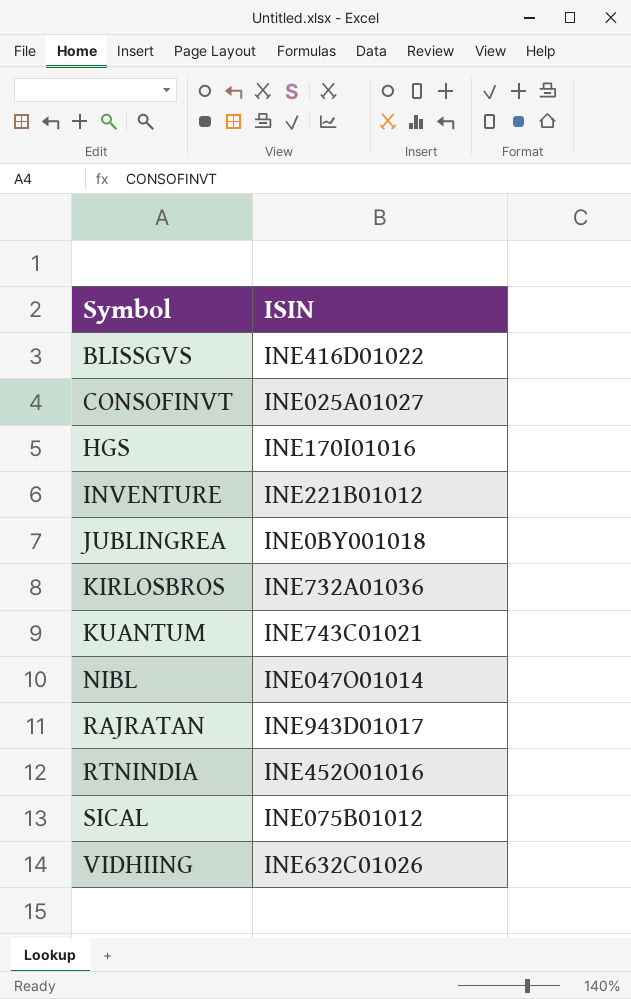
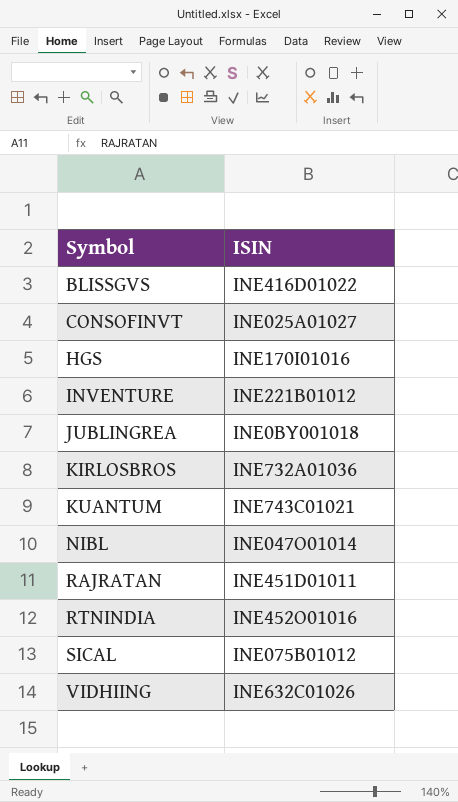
RAJRATAN | ISIN: INE943D01017 -> INE451D01011

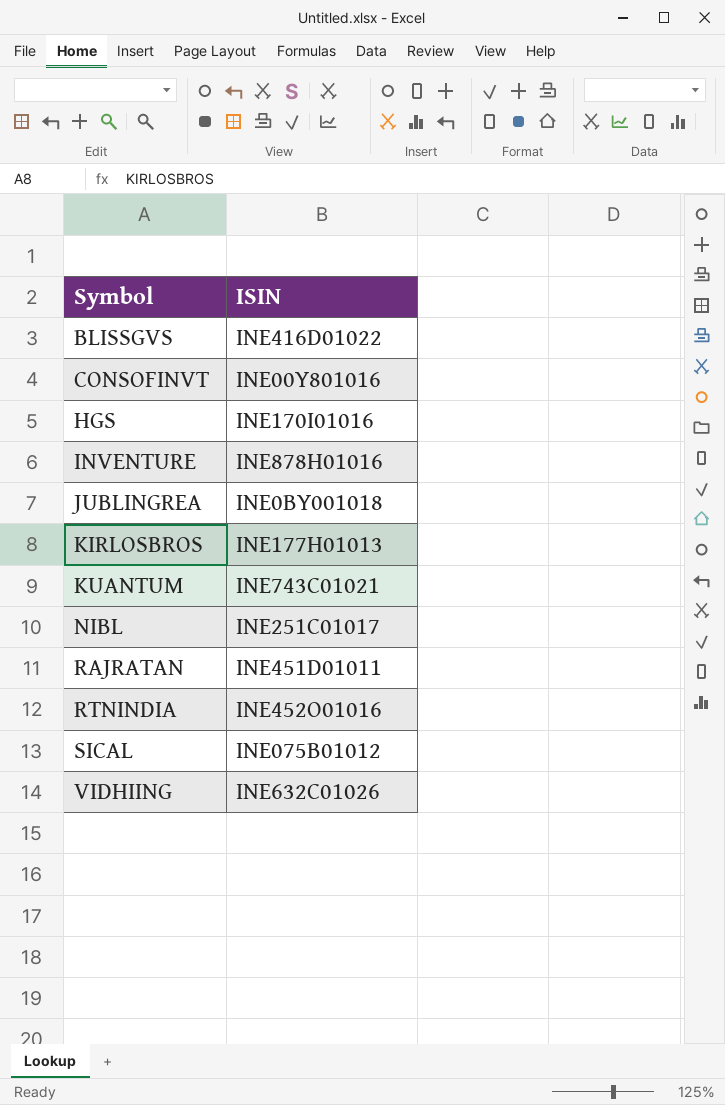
CONSOFINVT | ISIN: INE025A01027 -> INE00Y801016
INVENTURE | ISIN: INE221B01012 -> INE878H01016
KIRLOSBROS | ISIN: INE732A01036 -> INE177H01013
NIBL | ISIN: INE047O01014 -> INE251C01017

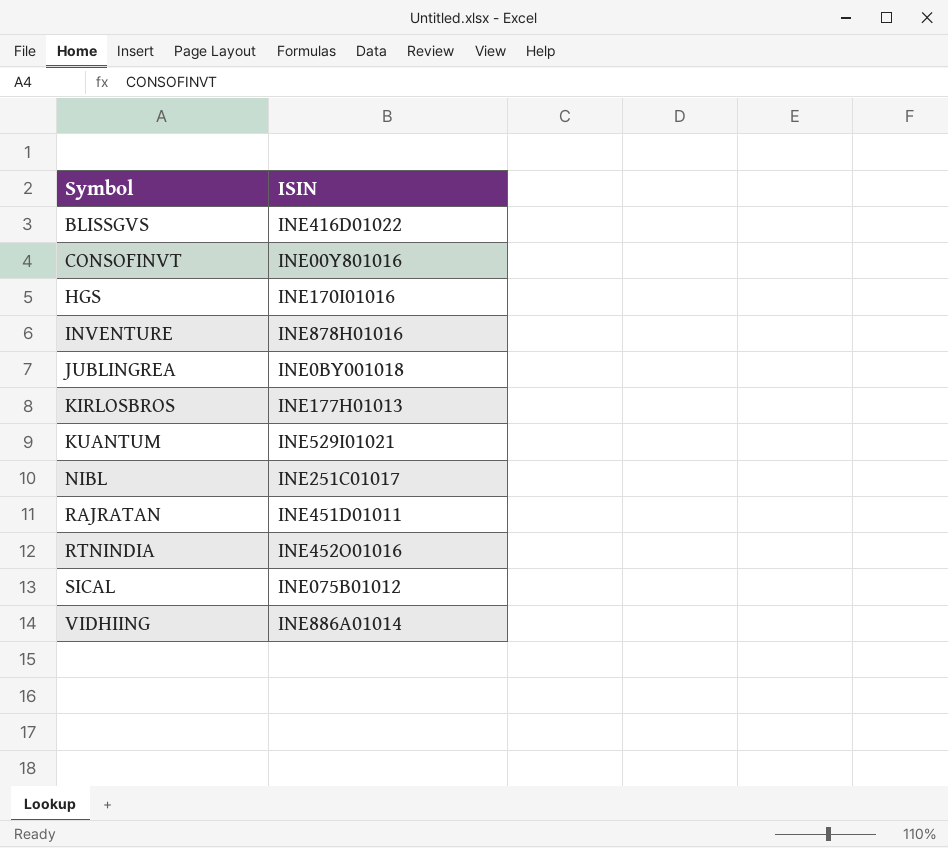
KUANTUM | ISIN: INE743C01021 -> INE529I01021
VIDHIING | ISIN: INE632C01026 -> INE886A01014

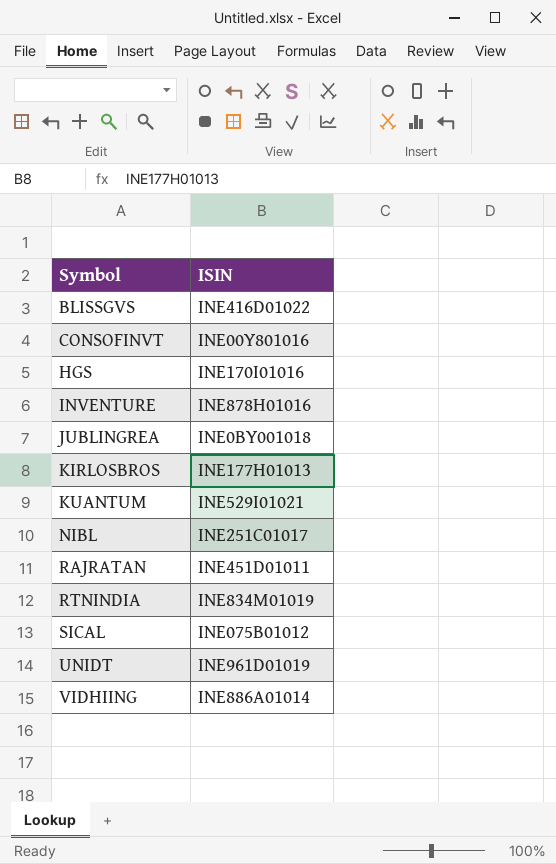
RTNINDIA | ISIN: INE452O01016 -> INE834M01019
row UNIDT: none -> INE961D01019

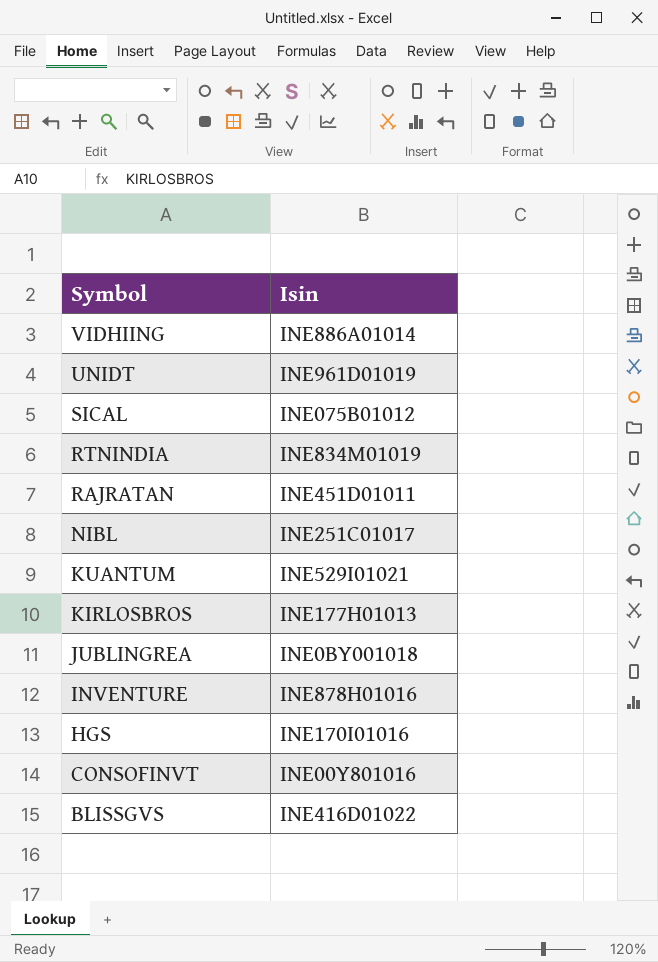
row order: Symbol ascending -> Symbol descending
column name: ISIN -> Isin

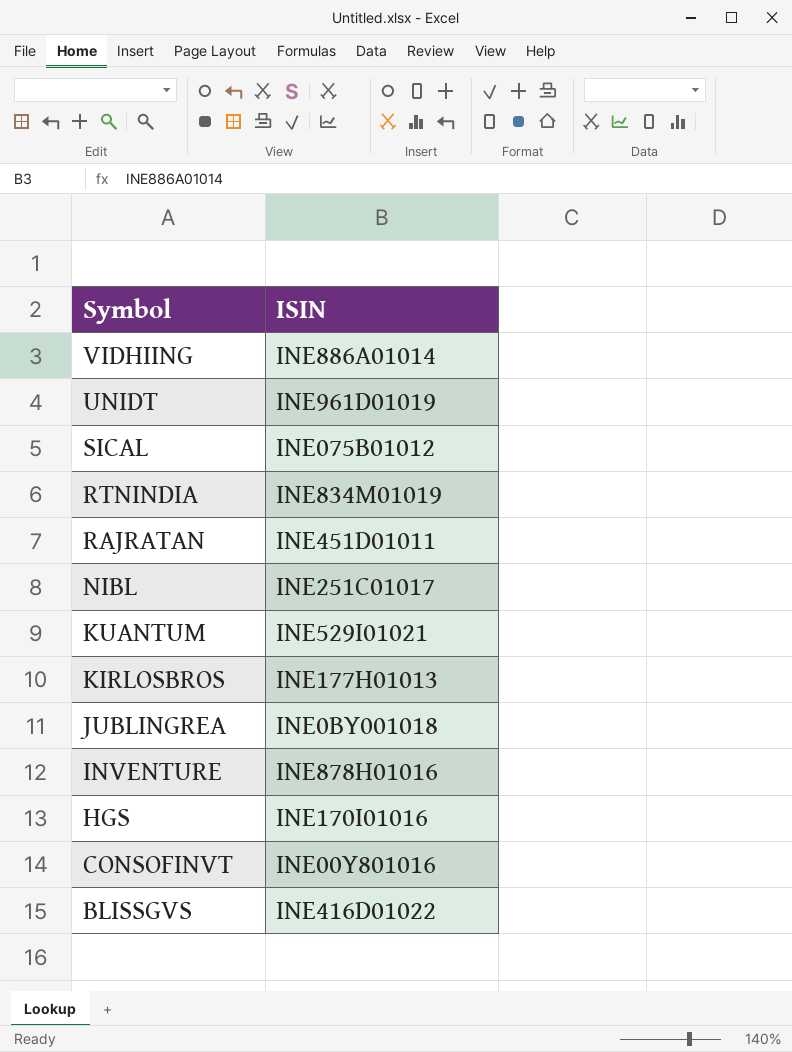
column name: Isin -> ISIN

